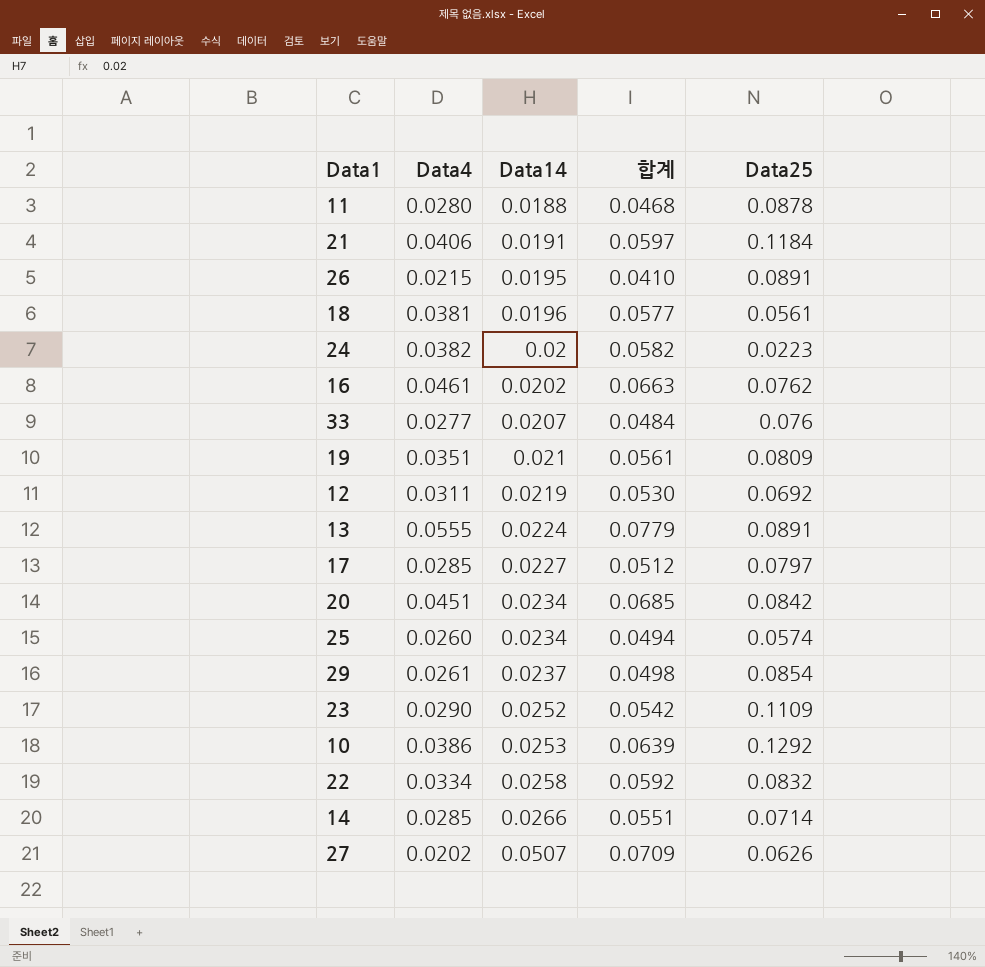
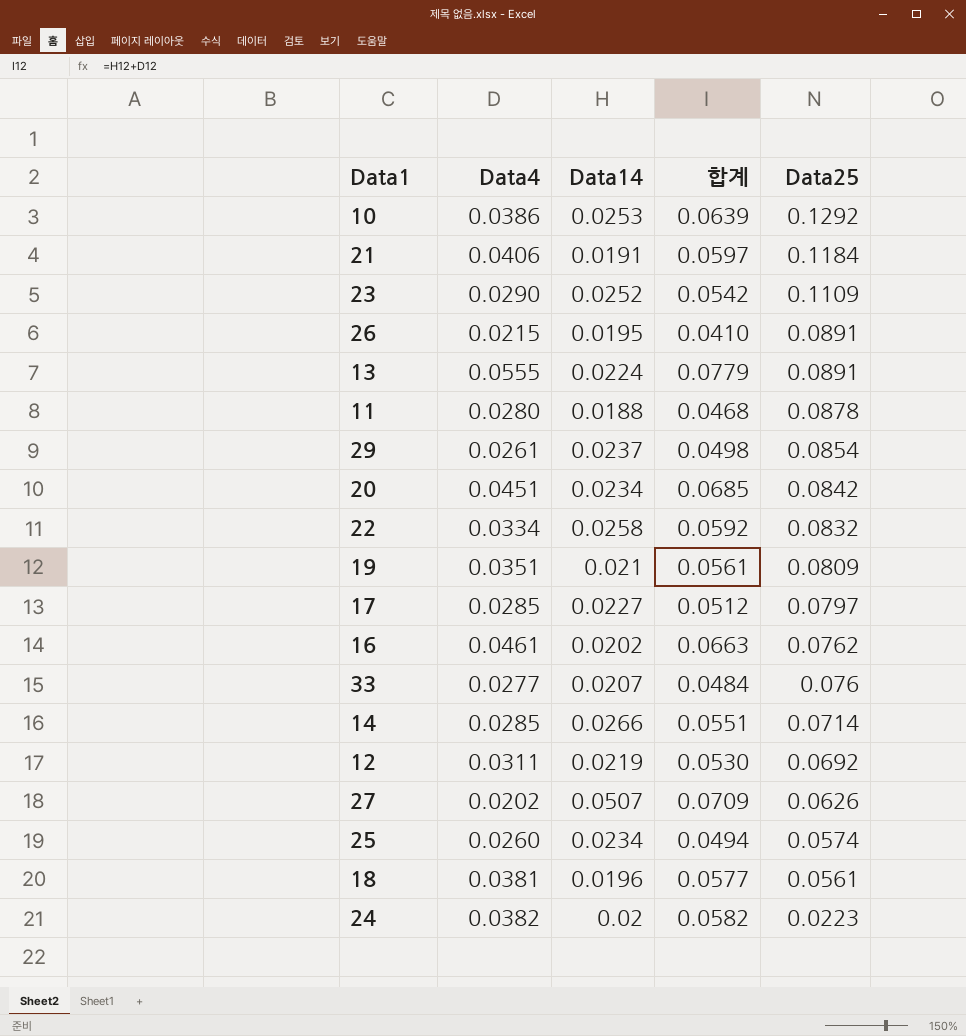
row order: Data14 ascending -> Data25 descending

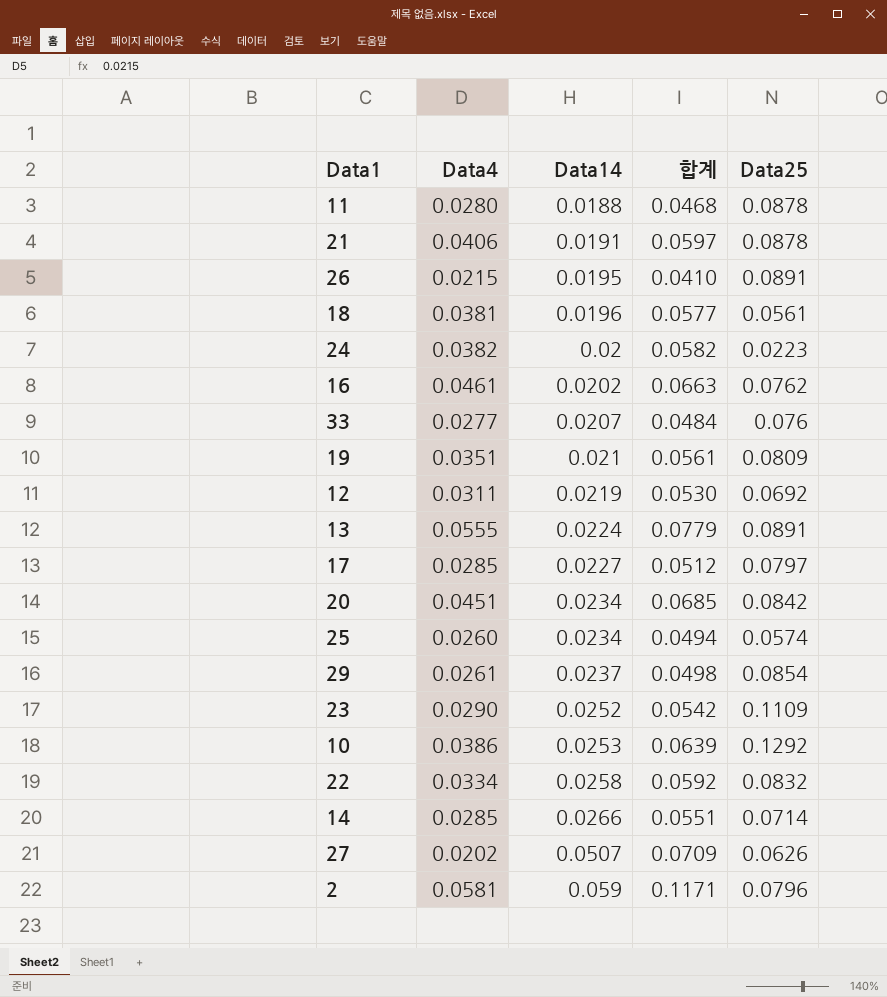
row order: Data25 descending -> Data14 ascending
21 | Data25: 0.1184 -> 0.0878
row 2: none -> 0.0581 | 0.059 | 0.1171 | 0.0796

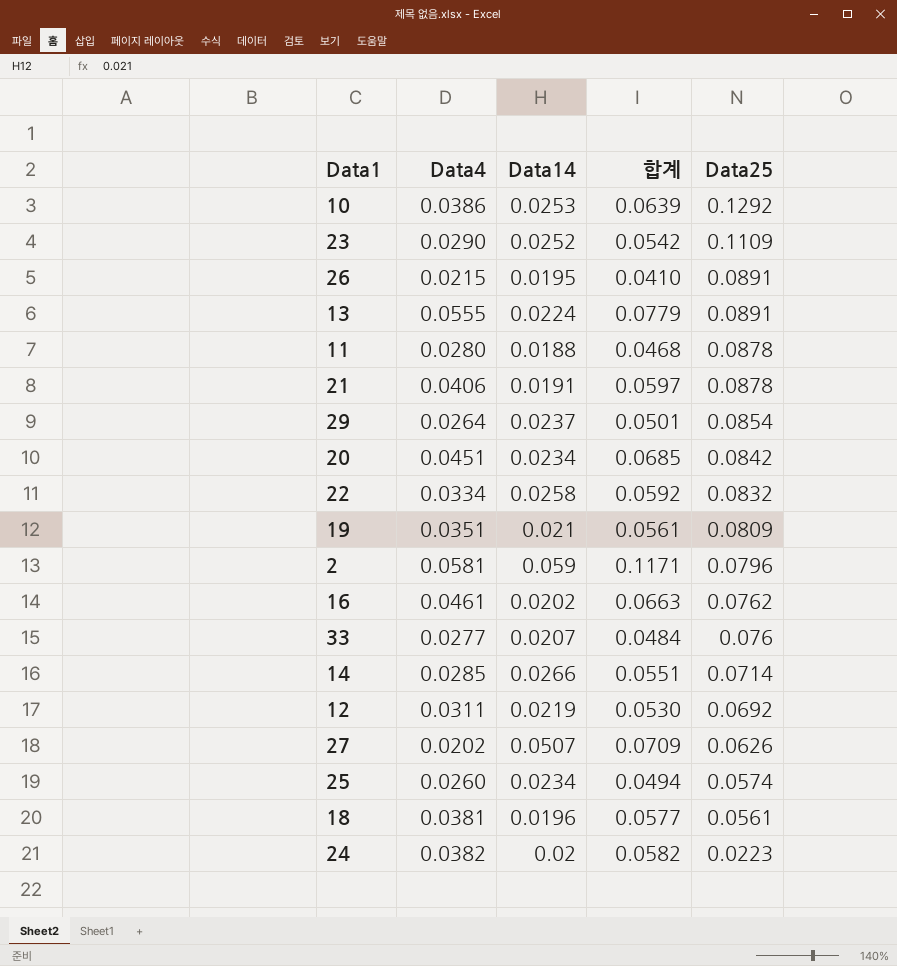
row order: Data14 ascending -> Data25 descending
row 17: 0.0285 | 0.0227 | 0.0512 | 0.0797 -> none
29 | Data4: 0.0261 -> 0.0264
29 | 합계: 0.0498 -> 0.0501

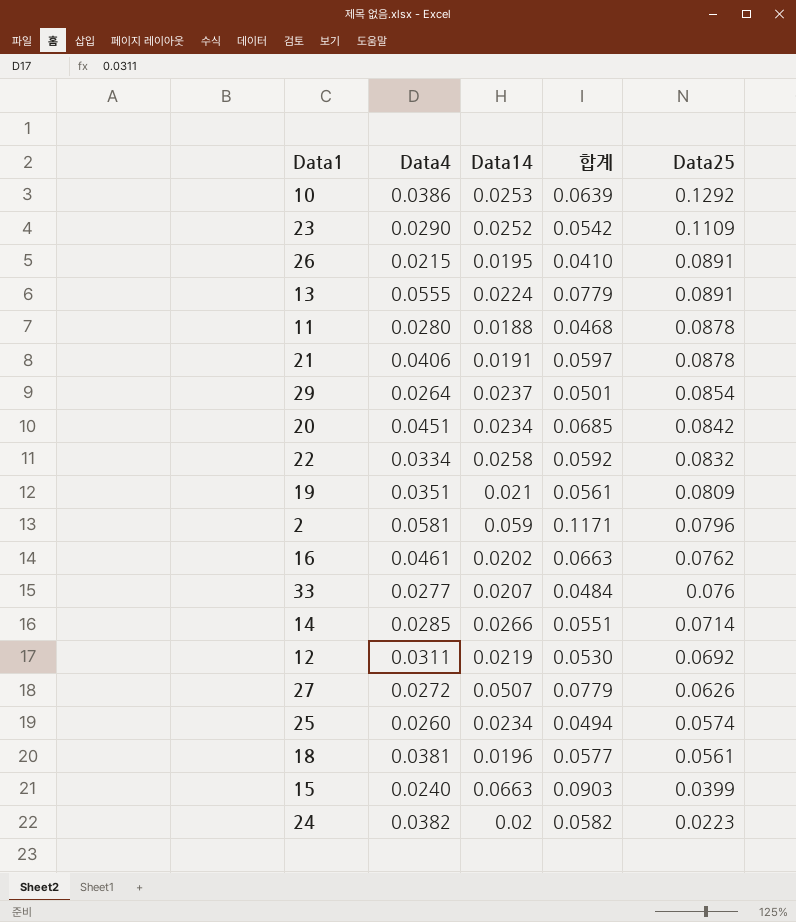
27 | Data4: 0.0202 -> 0.0272
27 | 합계: 0.0709 -> 0.0779
row 15: none -> 0.0240 | 0.0663 | 0.0903 | 0.0399

